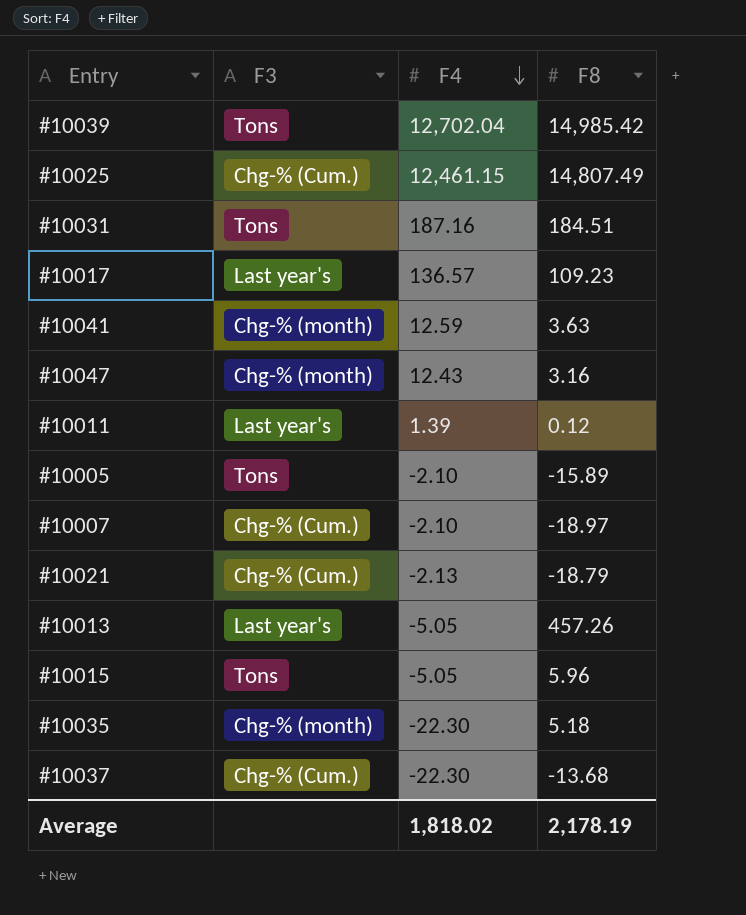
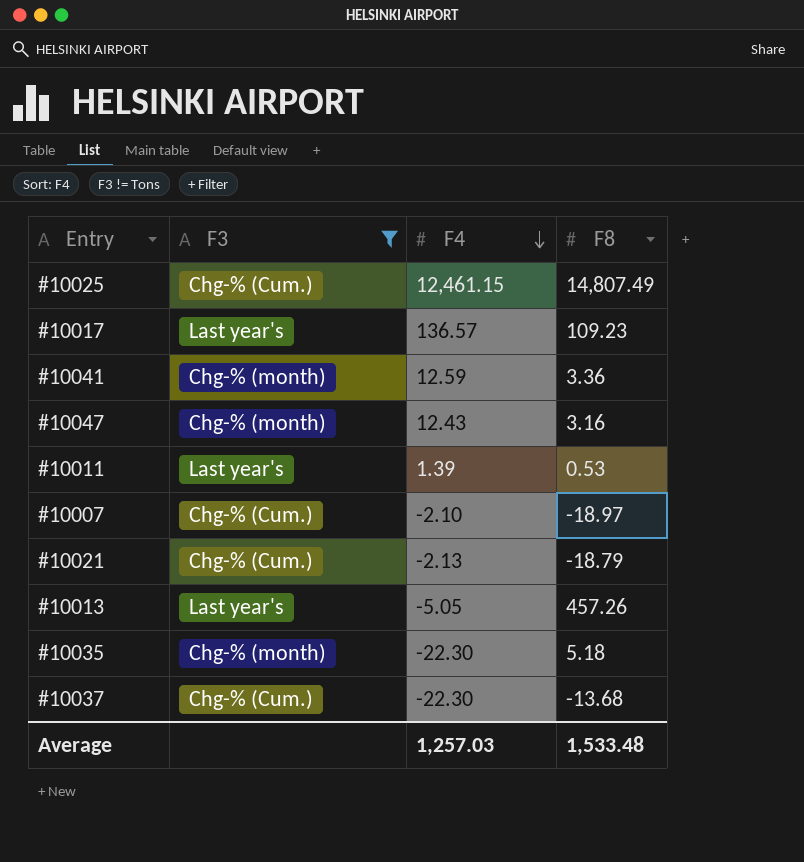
filter: none -> F3 != Tons
#10041 | F8: 3.63 -> 3.36
#10011 | F8: 0.12 -> 0.53
Average | F4: 1,818.02 -> 1,257.03
Average | F8: 2,178.19 -> 1,533.48

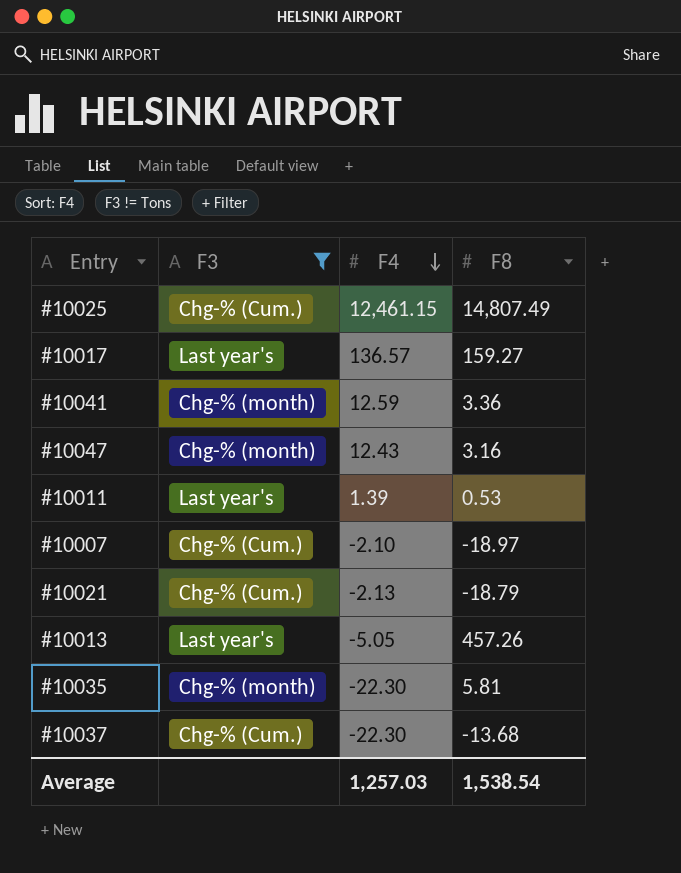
#10017 | F8: 109.23 -> 159.27
#10035 | F8: 5.18 -> 5.81
Average | F8: 1,533.48 -> 1,538.54

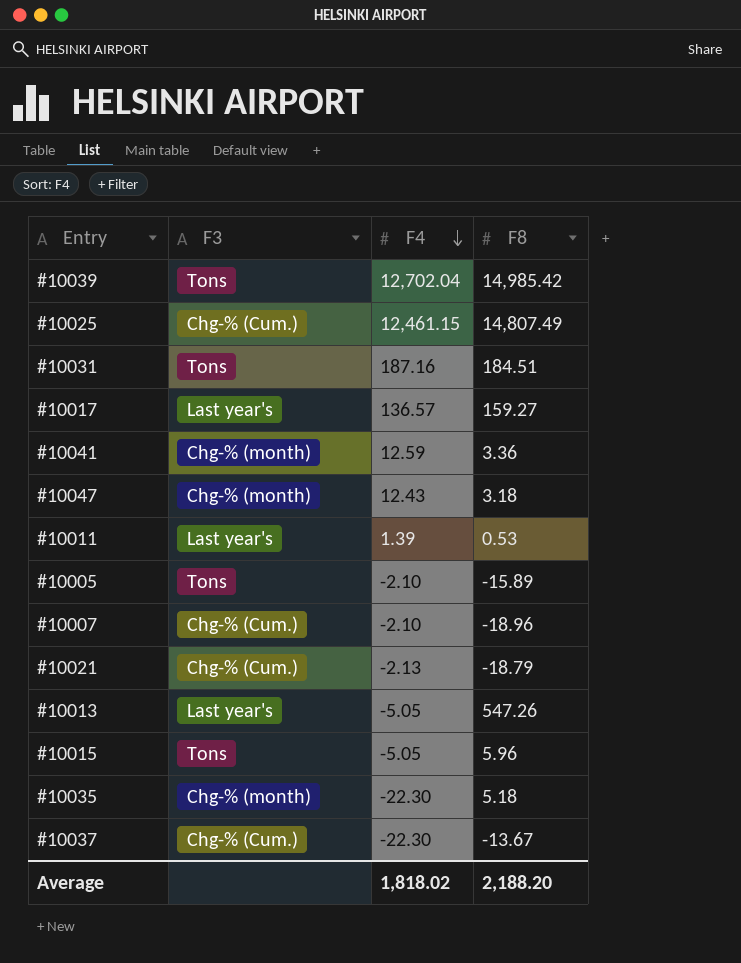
filter: F3 != Tons -> none
#10047 | F8: 3.16 -> 3.18
#10007 | F8: -18.97 -> -18.96
#10013 | F8: 457.26 -> 547.26
#10035 | F8: 5.81 -> 5.18
#10037 | F8: -13.68 -> -13.67
Average | F4: 1,257.03 -> 1,818.02
Average | F8: 1,538.54 -> 2,188.20

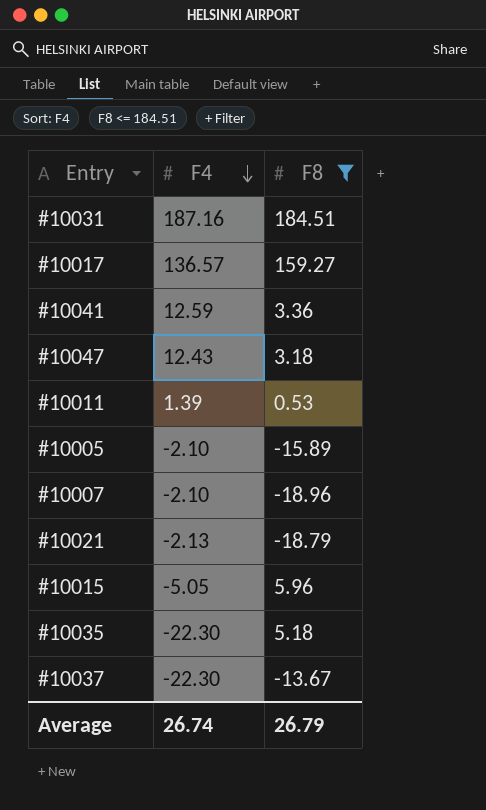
filter: none -> F8 <= 184.51
column F3 | position: 2 -> none
Average | F4: 1,818.02 -> 26.74
Average | F8: 2,188.20 -> 26.79

